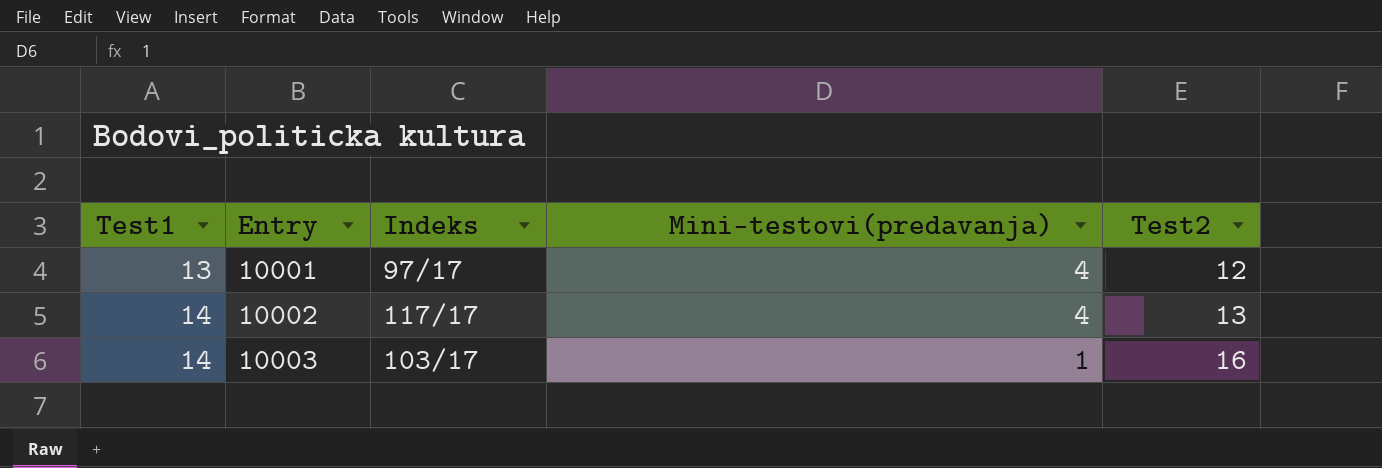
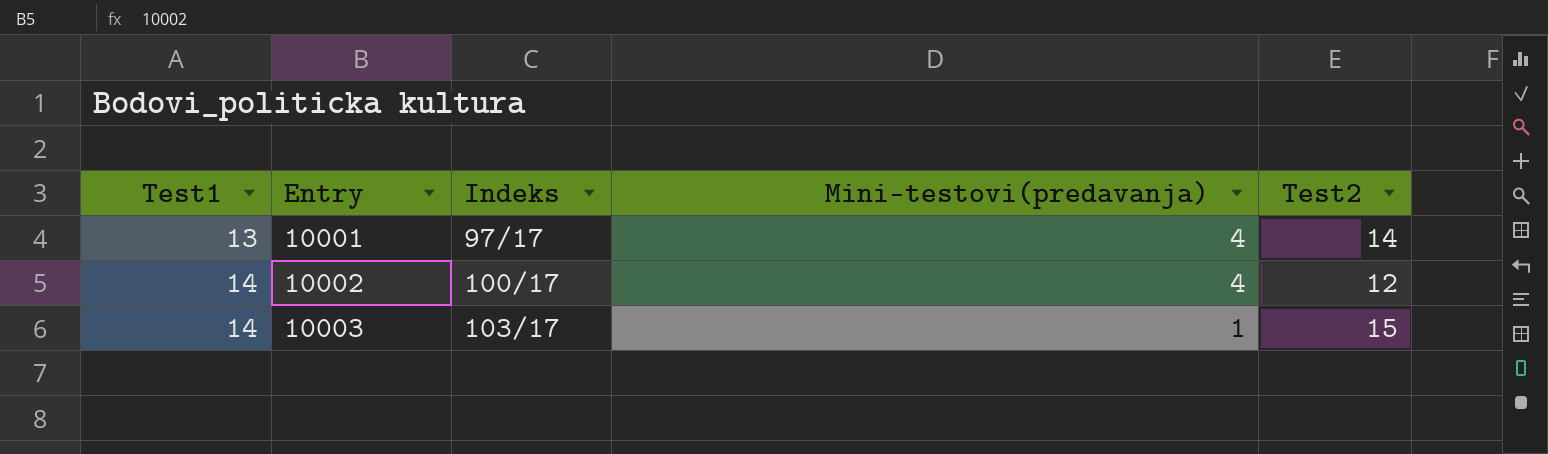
10001 | Test2: 12 -> 14
10002 | Indeks: 117/17 -> 100/17
10002 | Test2: 13 -> 12
10003 | Test2: 16 -> 15

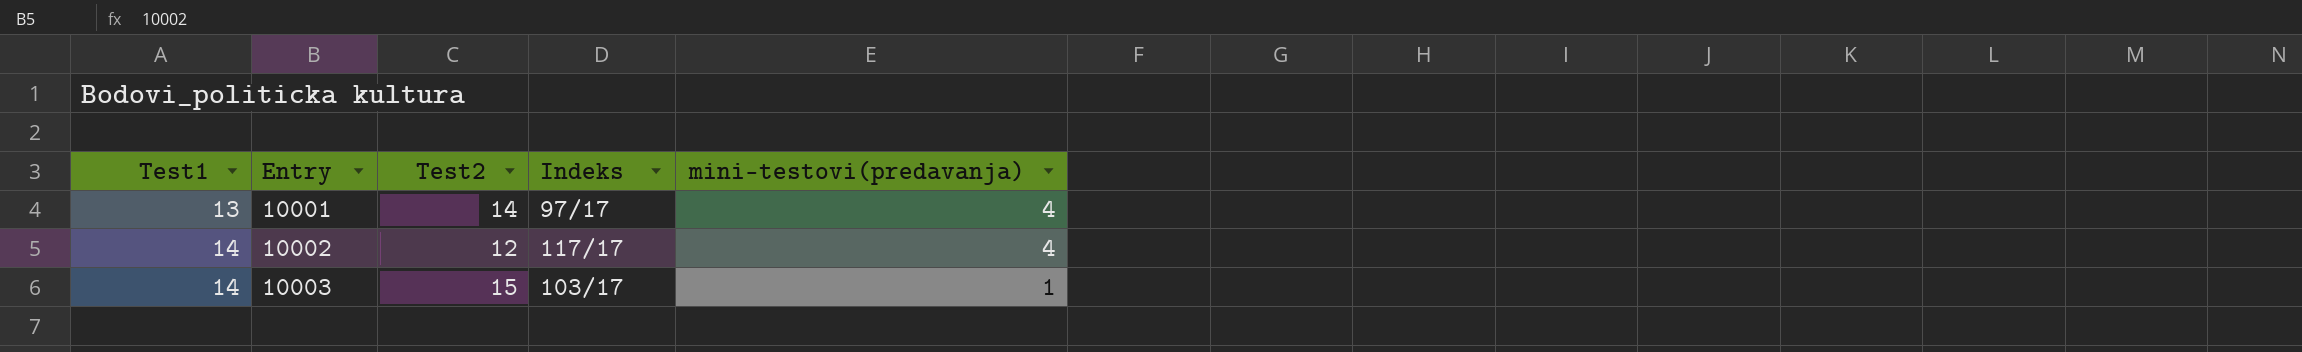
column Test2 | position: 5 -> 3
column name: Mini-testovi(predavanja) -> mini-testovi(predavanja)
10002 | Indeks: 100/17 -> 117/17

